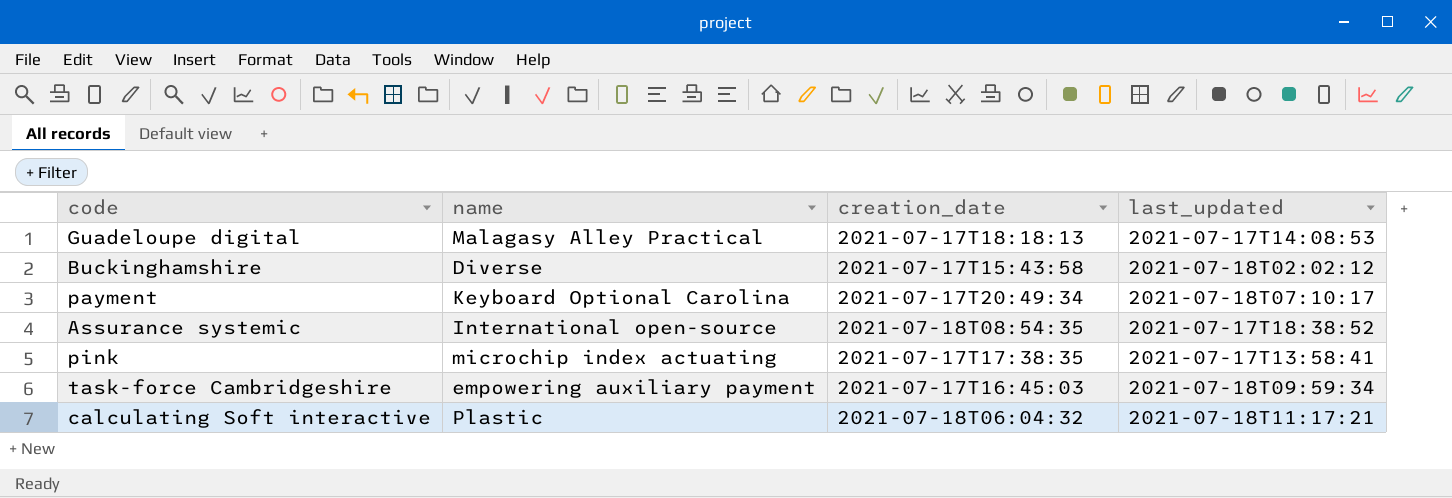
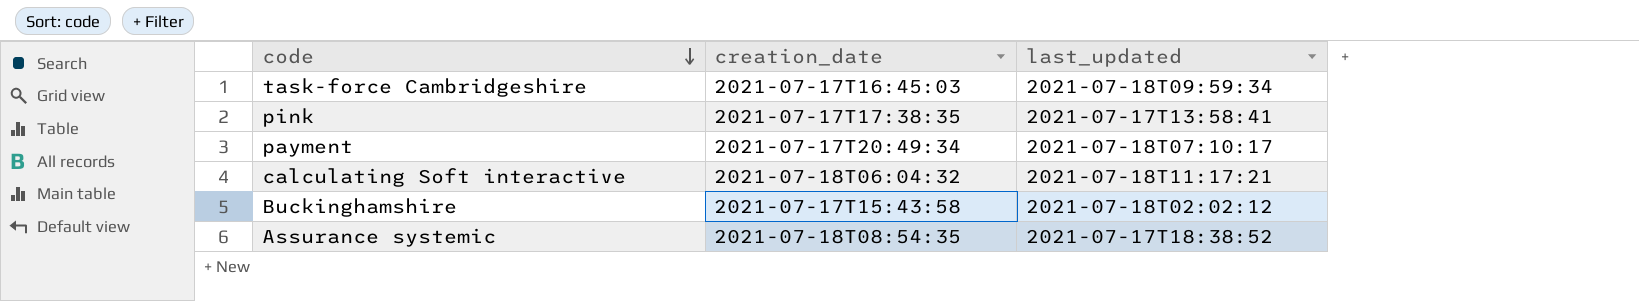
row order: none -> code descending
column name | position: 2 -> none
row Guadeloupe digital: Malagasy Alley Practical | 2021-07-17T18:18:13 | 2021-07-17T14:08:53 -> none

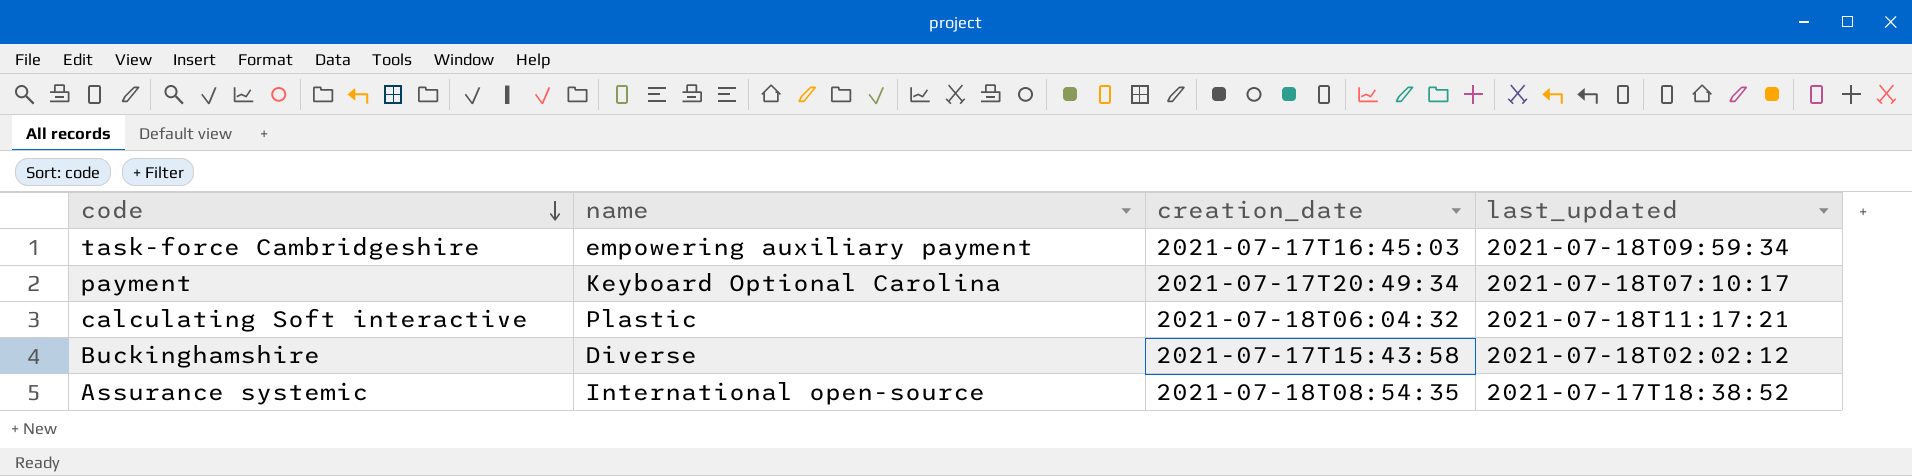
column name | position: none -> 2
row pink: 2021-07-17T17:38:35 | 2021-07-17T13:58:41 -> none

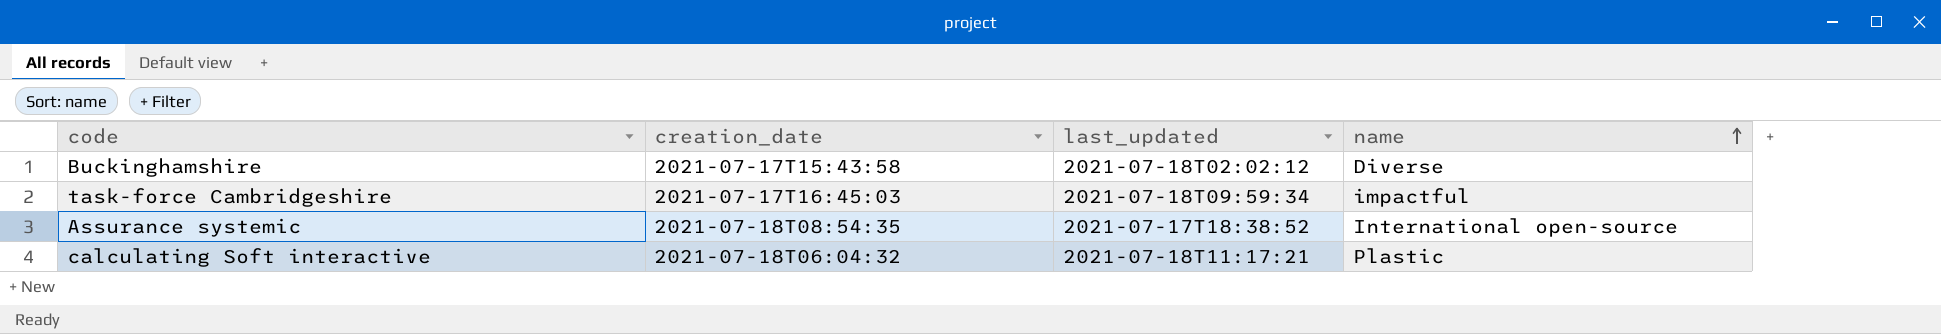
row order: code descending -> name ascending
column name | position: 2 -> 4
row payment: Keyboard Optional Carolina | 2021-07-17T20:49:34 | 2021-07-18T07:10:17 -> none
task-force Cambridgeshire | name: empowering auxiliary payment -> impactful

